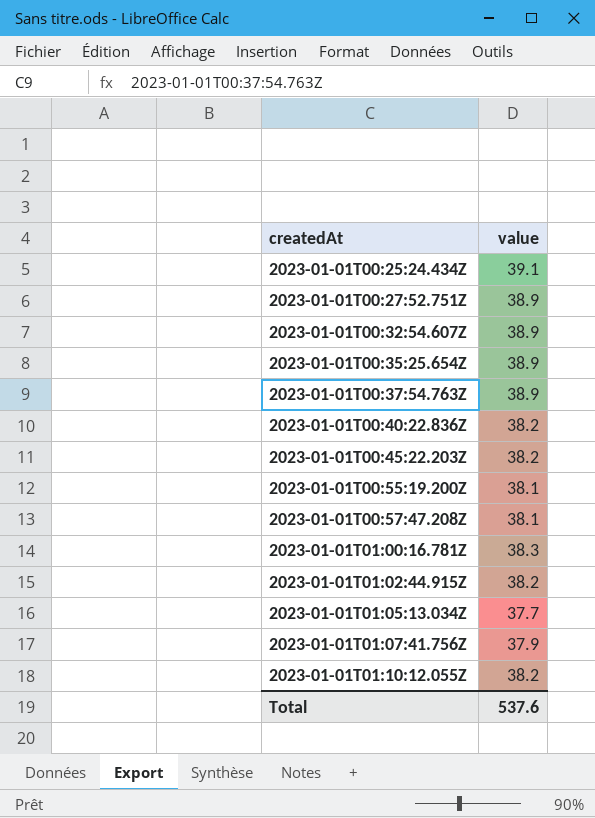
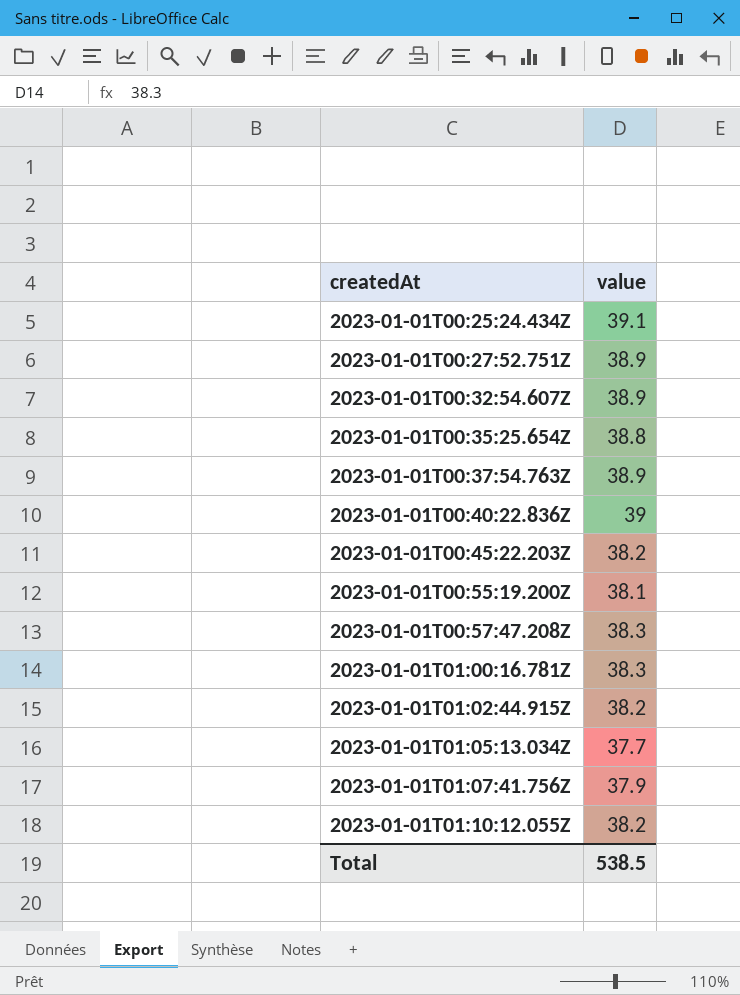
2023-01-01T00:35:25.654Z | value: 38.9 -> 38.8
2023-01-01T00:40:22.836Z | value: 38.2 -> 39
2023-01-01T00:57:47.208Z | value: 38.1 -> 38.3
Total | value: 537.6 -> 538.5

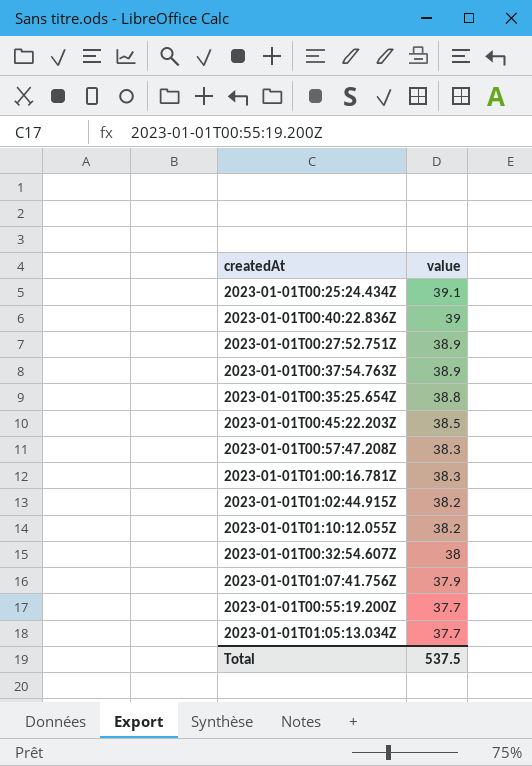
row order: createdAt ascending -> value descending
2023-01-01T00:45:22.203Z | value: 38.2 -> 38.5
2023-01-01T00:32:54.607Z | value: 38.9 -> 38
2023-01-01T00:55:19.200Z | value: 38.1 -> 37.7
Total | value: 538.5 -> 537.5

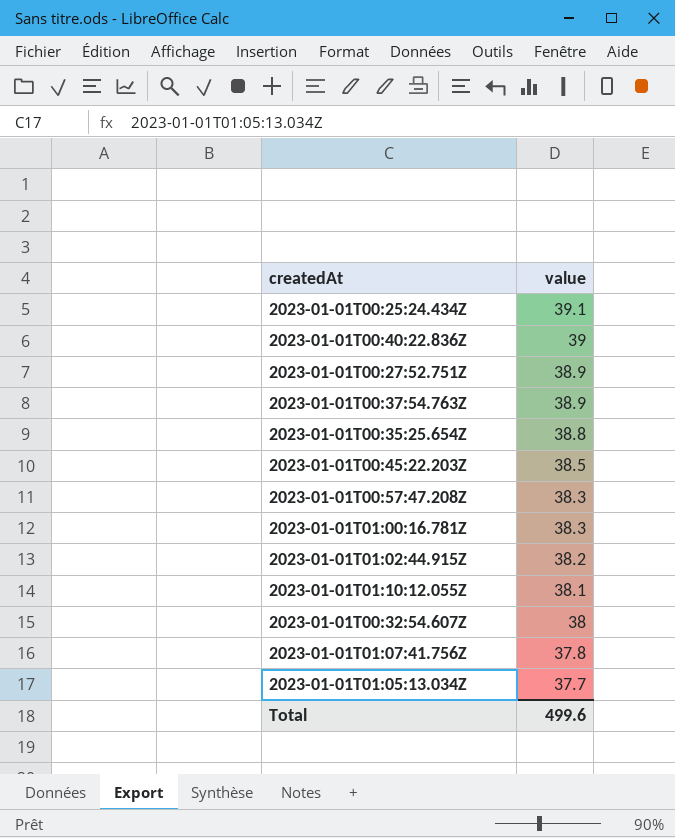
row 2023-01-01T00:55:19.200Z: 37.7 -> none
2023-01-01T01:10:12.055Z | value: 38.2 -> 38.1
2023-01-01T01:07:41.756Z | value: 37.9 -> 37.8
Total | value: 537.5 -> 499.6

